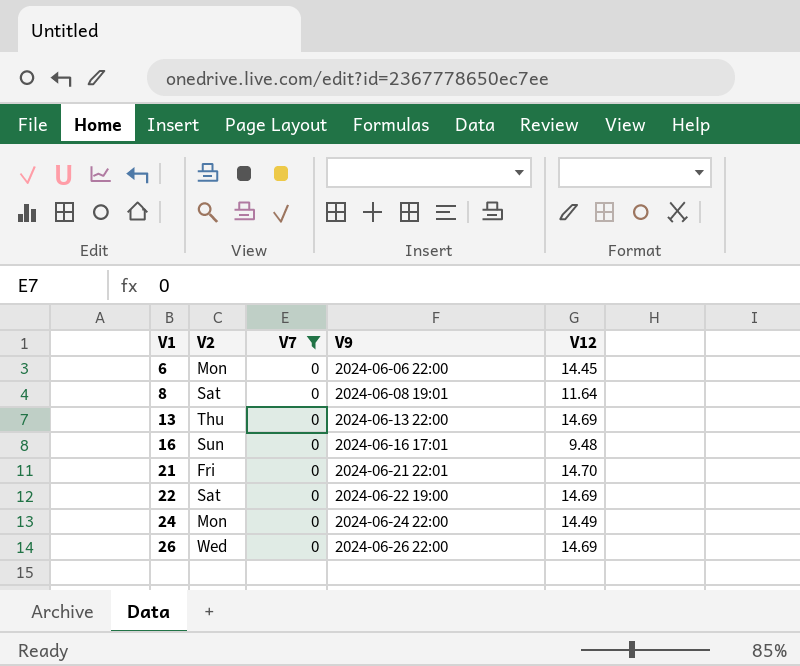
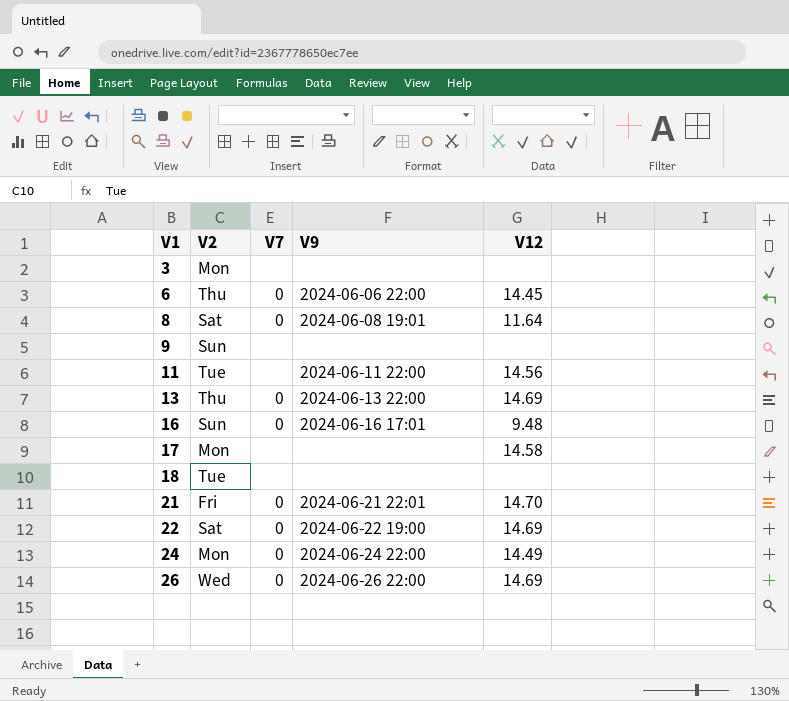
filter: V7 = 0 -> none
6 | V2: Mon -> Thu

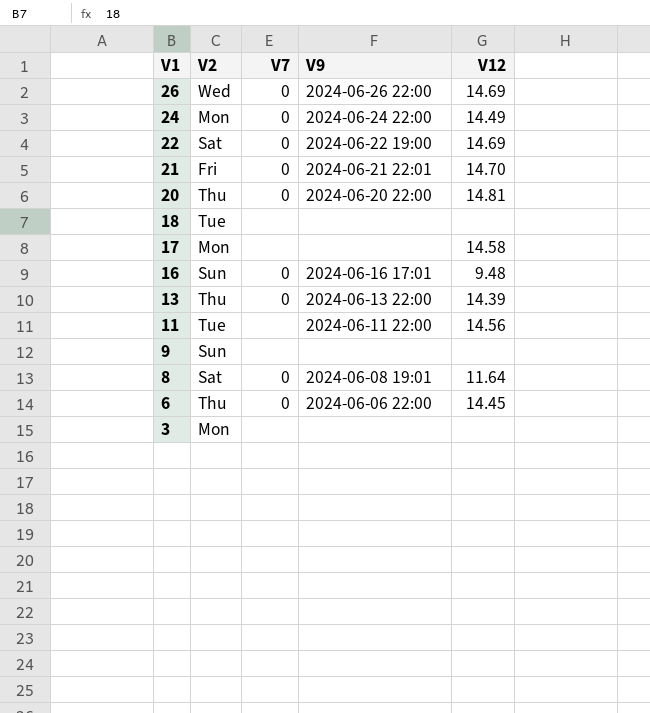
row order: V1 ascending -> V1 descending
row 20: none -> Thu | 0 | 2024-06-20 22:00 | 14.81
13 | V12: 14.69 -> 14.39

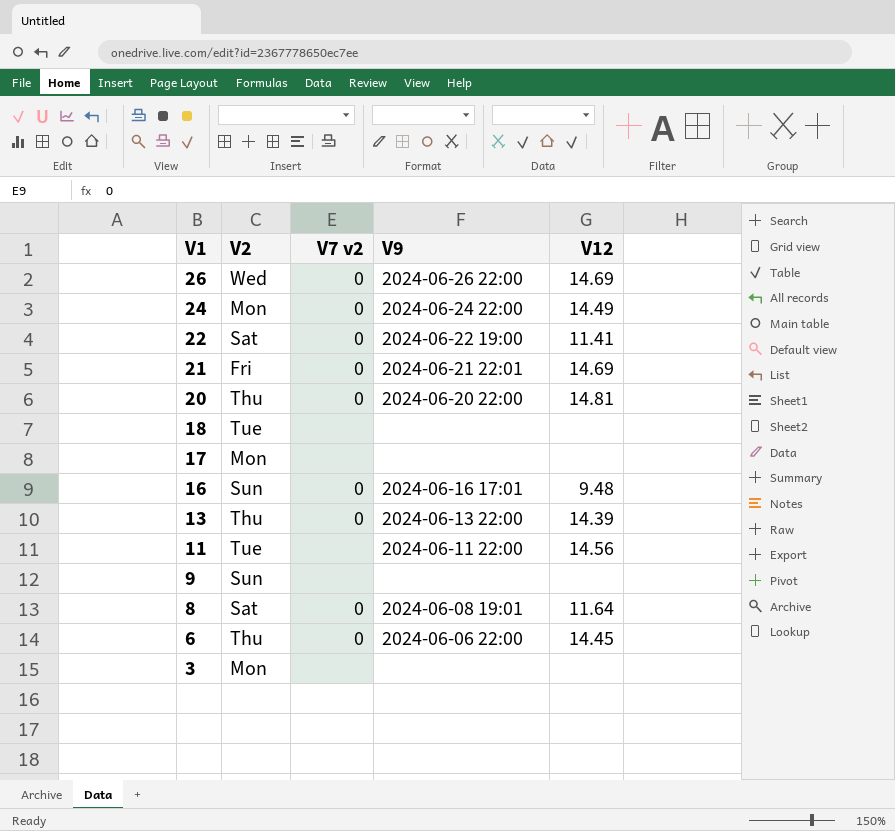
column name: V7 -> V7 v2
22 | V12: 14.69 -> 11.41
21 | V12: 14.70 -> 14.69
17 | V12: 14.58 -> none

